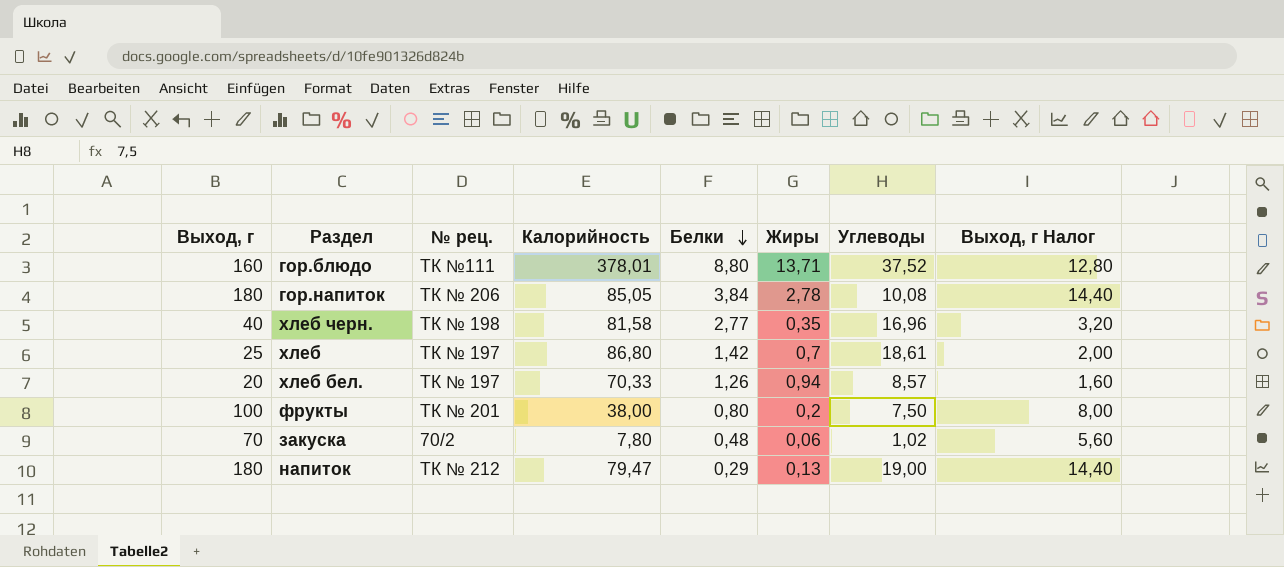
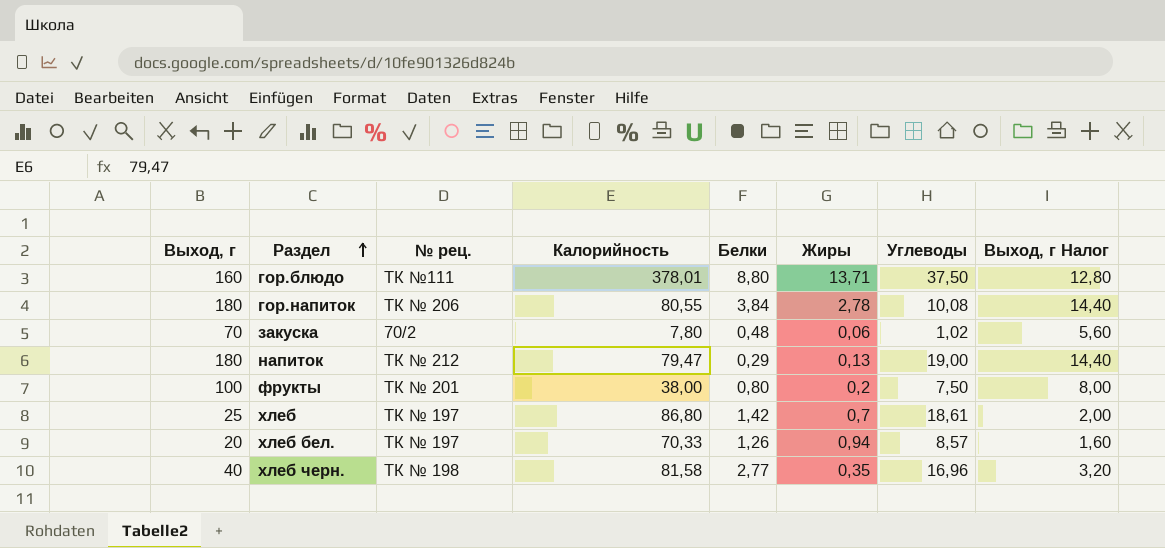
row order: Белки descending -> Раздел ascending
гор.блюдо | Углеводы: 37,52 -> 37,50
гор.напиток | Калорийность: 85,05 -> 80,55

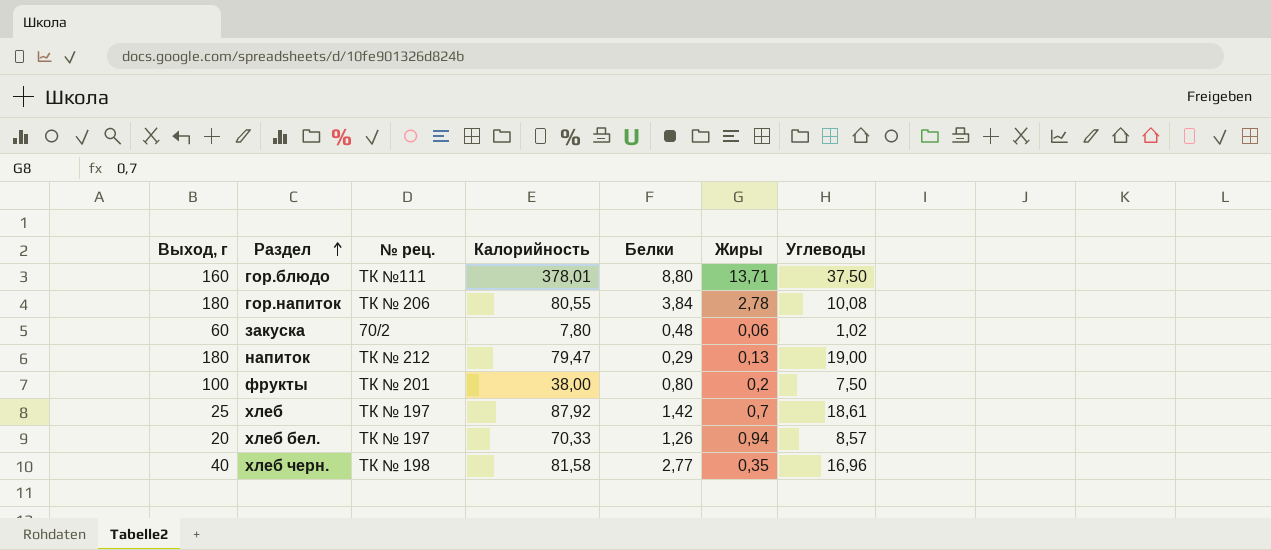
column Выход, г Налог | formula: [Выход, г] * 0,08 -> none
закуска | Выход, г: 70 -> 60
хлеб | Калорийность: 86,80 -> 87,92

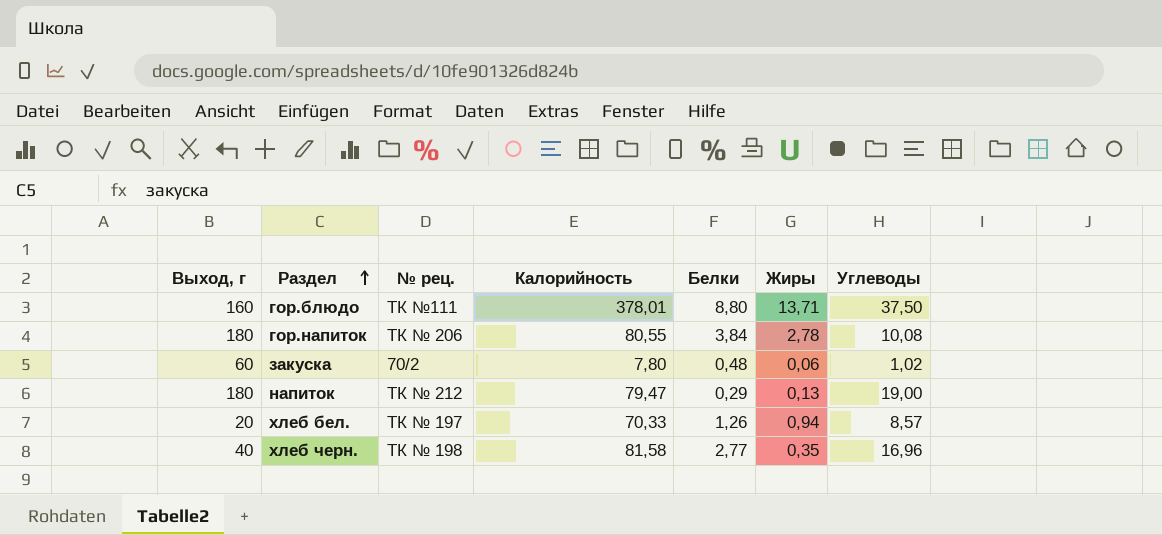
row фрукты: 100 | ТК № 201 | 38,00 | 0,80 | 0,2 | 7,50 -> none
row хлеб: 25 | ТК № 197 | 87,92 | 1,42 | 0,7 | 18,61 -> none

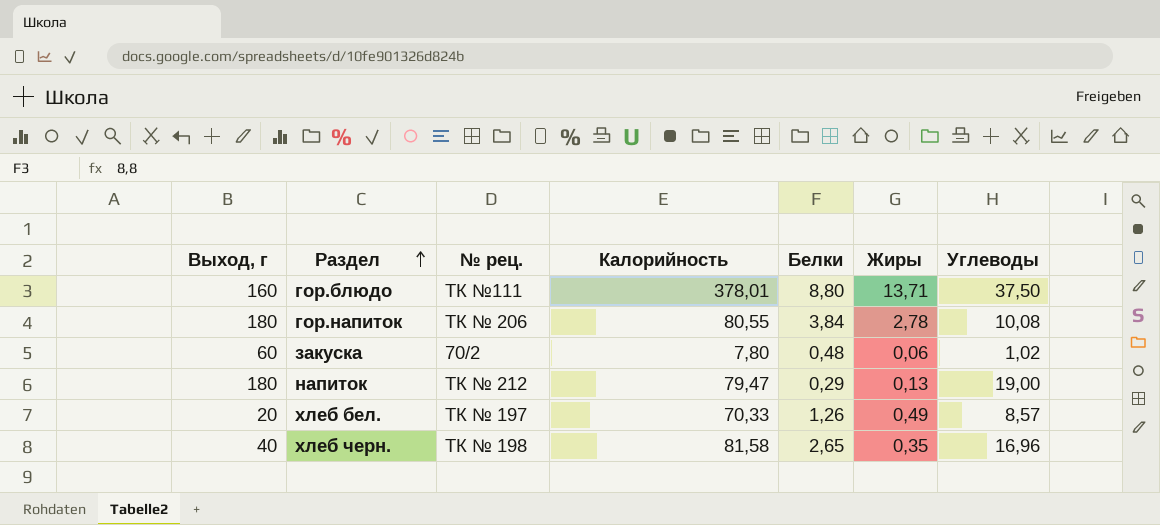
хлеб бел. | Жиры: 0,94 -> 0,49
хлеб черн. | Белки: 2,77 -> 2,65

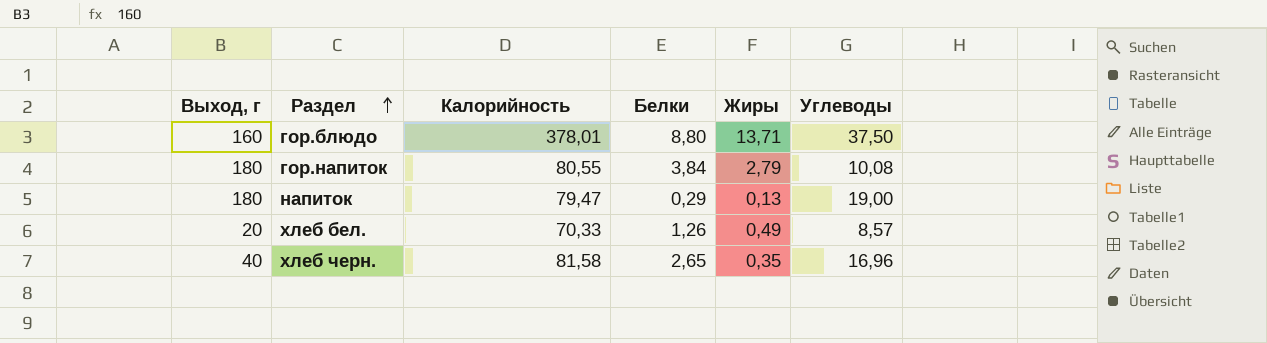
column № рец. | position: 3 -> none
row закуска: 60 | 70/2 | 7,80 | 0,48 | 0,06 | 1,02 -> none
гор.напиток | Жиры: 2,78 -> 2,79

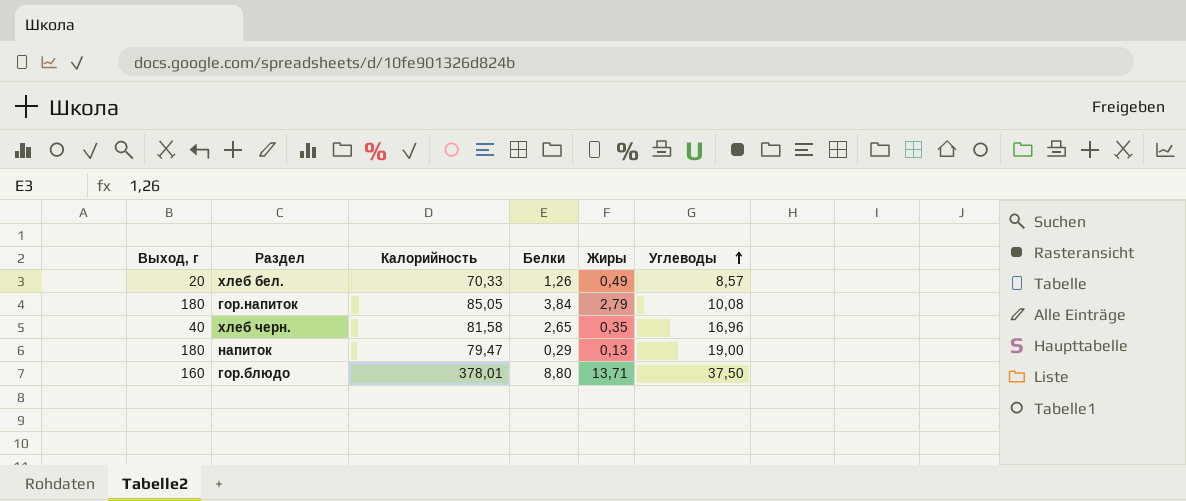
row order: Раздел ascending -> Углеводы ascending
гор.напиток | Калорийность: 80,55 -> 85,05

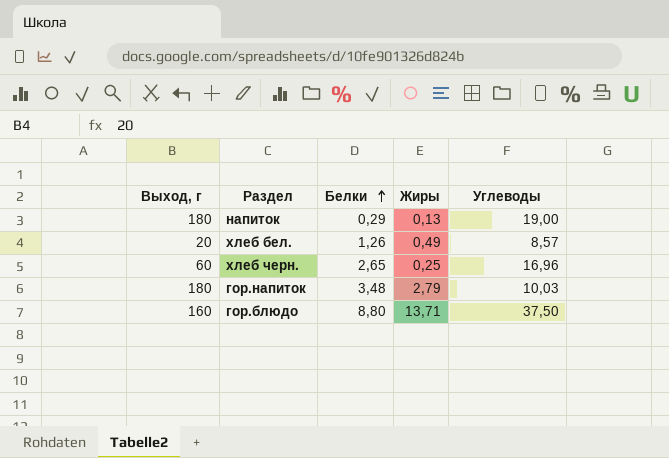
row order: Углеводы ascending -> Белки ascending
column Калорийность | position: 3 -> none
хлеб черн. | Выход, г: 40 -> 60
хлеб черн. | Жиры: 0,35 -> 0,25
гор.напиток | Белки: 3,84 -> 3,48
гор.напиток | Углеводы: 10,08 -> 10,03

